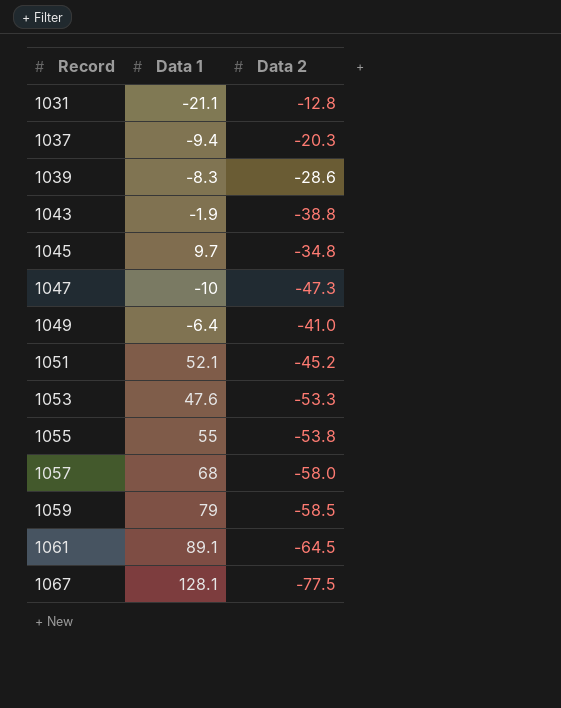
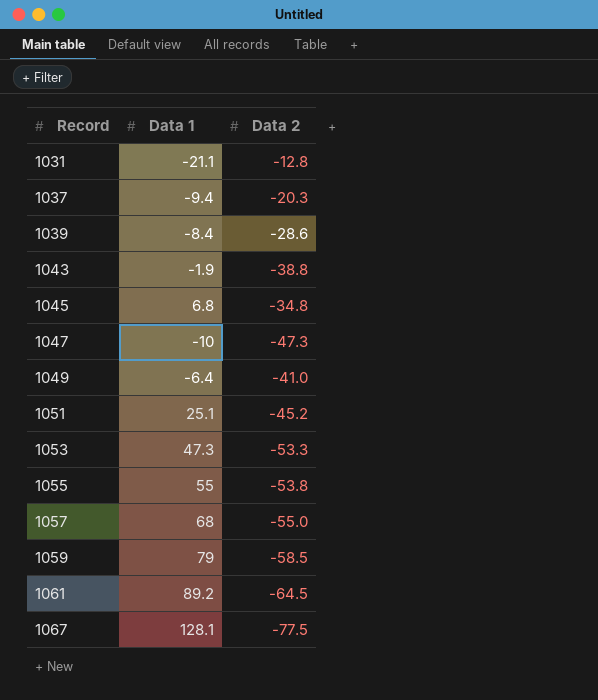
1039 | Data 1: -8.3 -> -8.4
1045 | Data 1: 9.7 -> 6.8
1051 | Data 1: 52.1 -> 25.1
1053 | Data 1: 47.6 -> 47.3
1057 | Data 2: -58.0 -> -55.0
1061 | Data 1: 89.1 -> 89.2

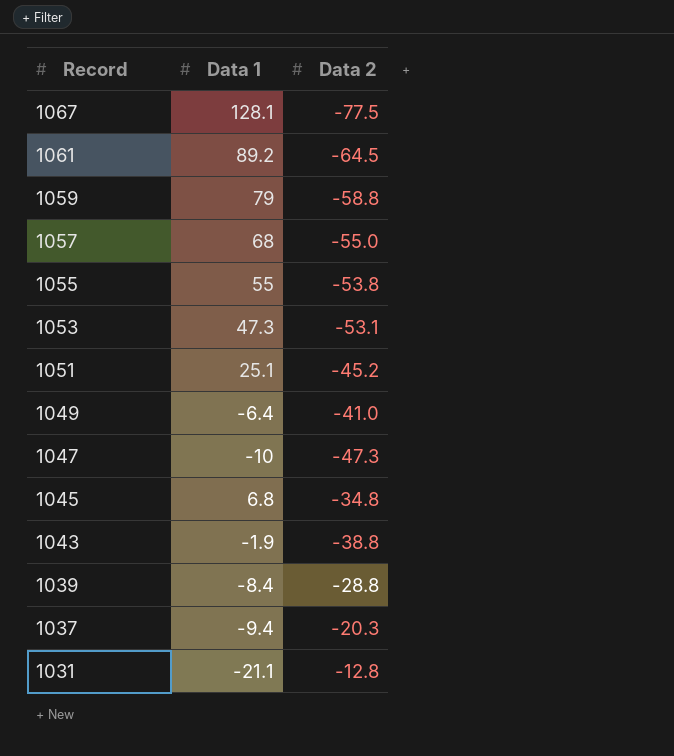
row order: Record ascending -> Record descending
1059 | Data 2: -58.5 -> -58.8
1053 | Data 2: -53.3 -> -53.1
1039 | Data 2: -28.6 -> -28.8

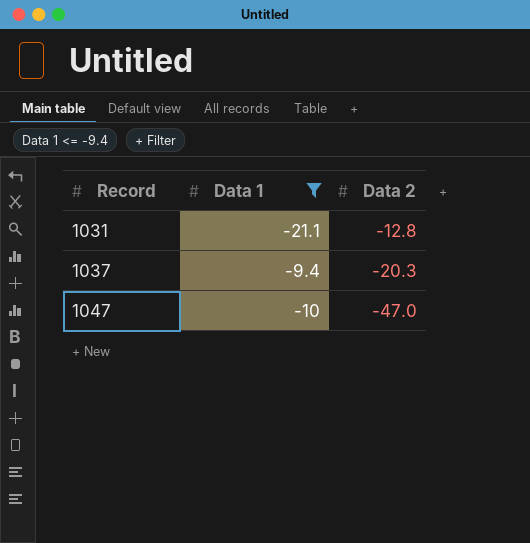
filter: none -> Data 1 <= -9.4
row order: Record descending -> Record ascending
1047 | Data 2: -47.3 -> -47.0

